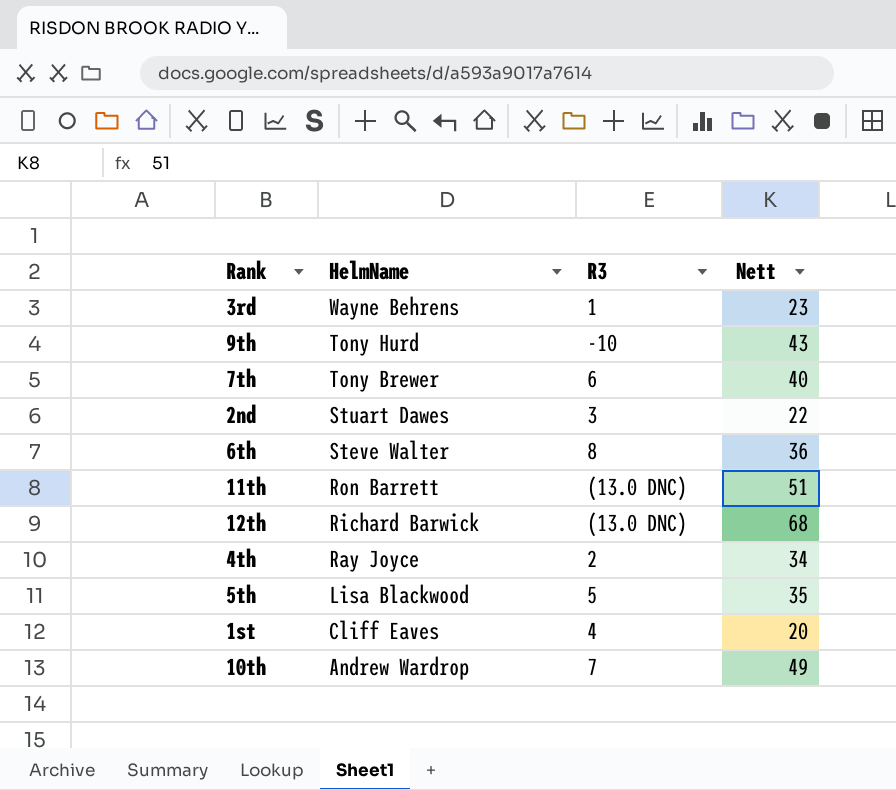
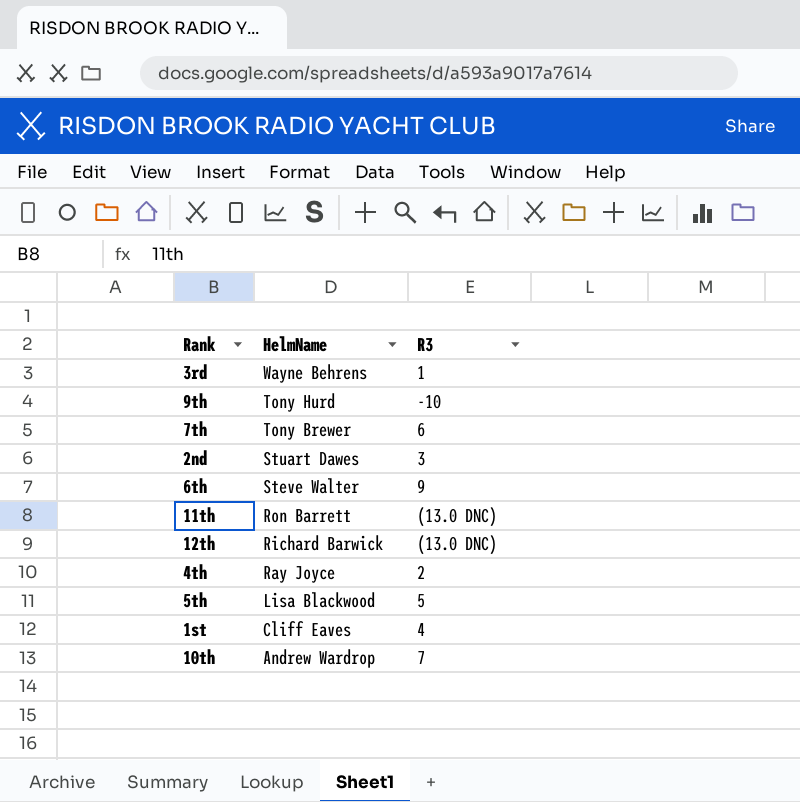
column Nett | position: 4 -> none
6th | R3: 8 -> 9

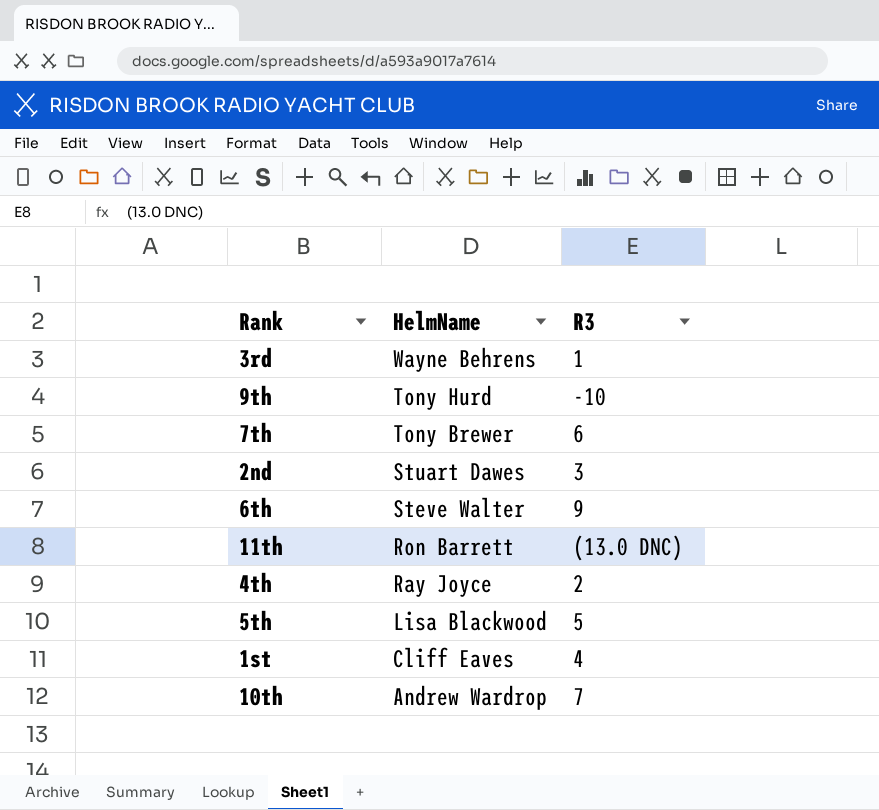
row 12th: Richard Barwick | (13.0 DNC) -> none

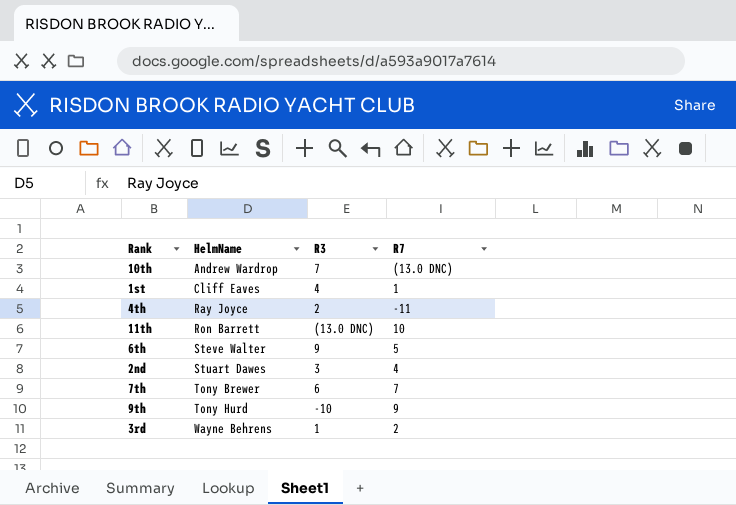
row order: HelmName descending -> HelmName ascending
column R7 | position: none -> 4
row 5th: Lisa Blackwood | 5 -> none

